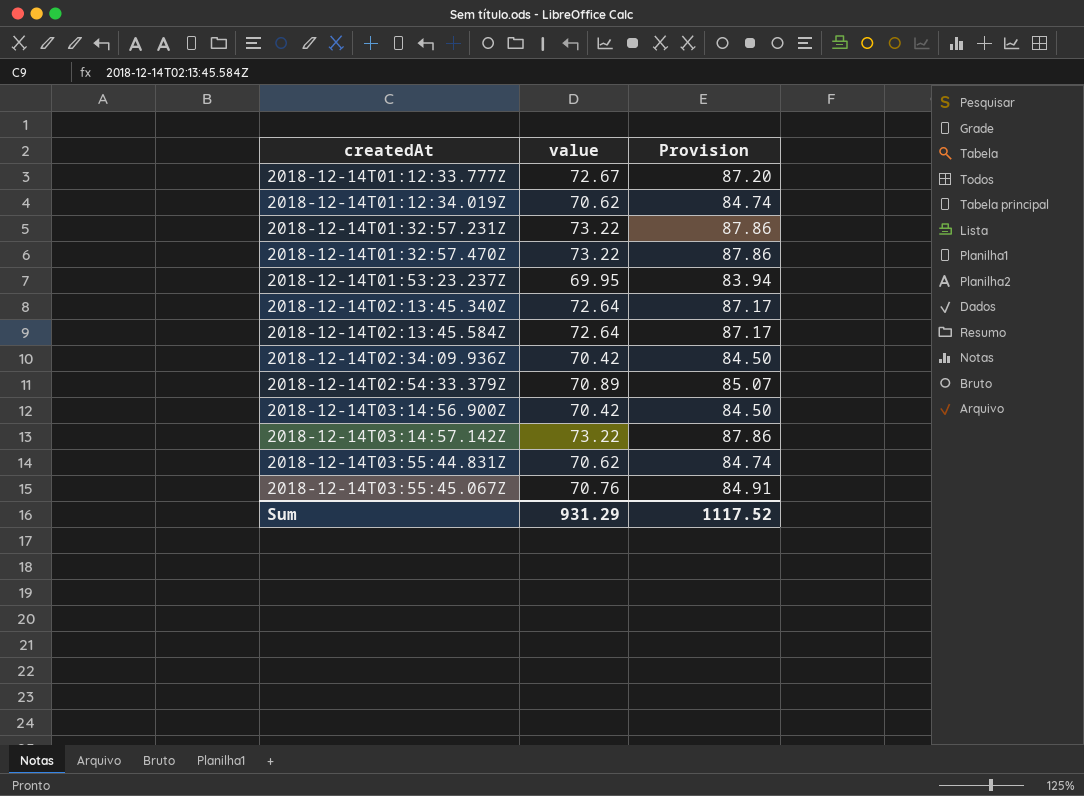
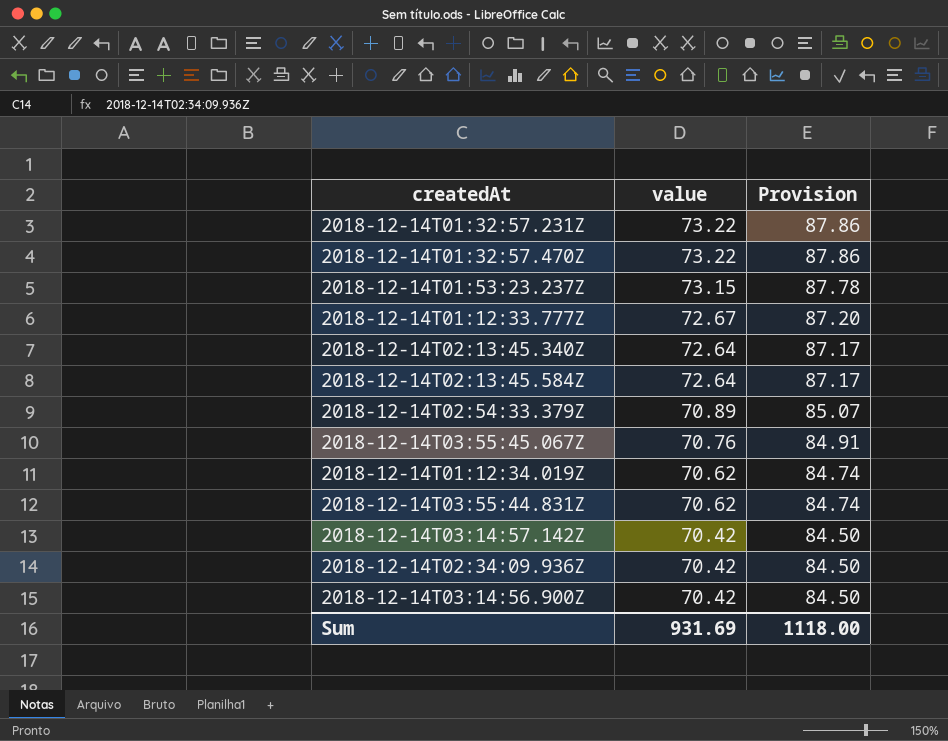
row order: createdAt ascending -> value descending
2018-12-14T01:53:23.237Z | value: 69.95 -> 73.15
2018-12-14T01:53:23.237Z | Provision: 83.94 -> 87.78
2018-12-14T03:14:57.142Z | value: 73.22 -> 70.42
2018-12-14T03:14:57.142Z | Provision: 87.86 -> 84.50
Sum | value: 931.29 -> 931.69
Sum | Provision: 1117.52 -> 1118.00

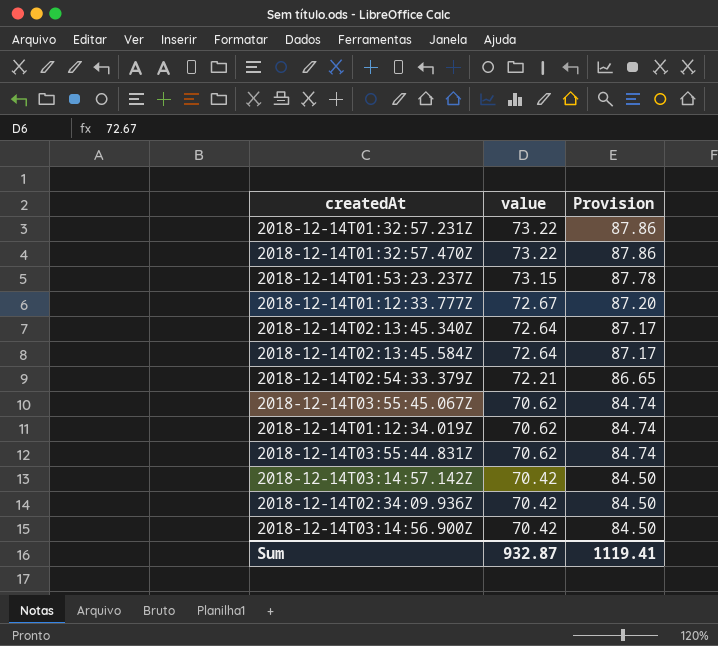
2018-12-14T02:54:33.379Z | value: 70.89 -> 72.21
2018-12-14T02:54:33.379Z | Provision: 85.07 -> 86.65
2018-12-14T03:55:45.067Z | value: 70.76 -> 70.62
2018-12-14T03:55:45.067Z | Provision: 84.91 -> 84.74
Sum | value: 931.69 -> 932.87
Sum | Provision: 1118.00 -> 1119.41

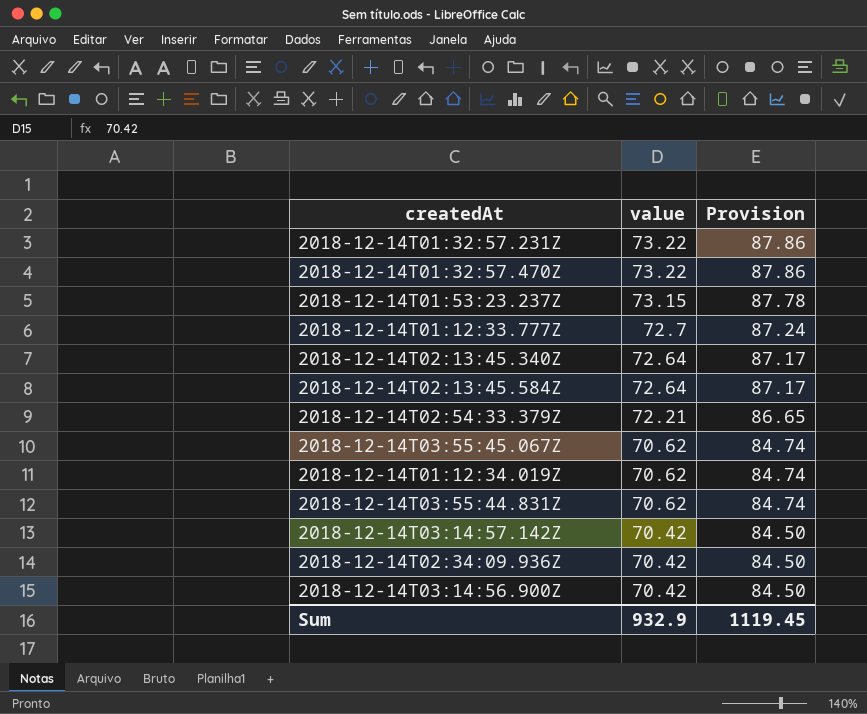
2018-12-14T01:12:33.777Z | value: 72.67 -> 72.7
2018-12-14T01:12:33.777Z | Provision: 87.20 -> 87.24
Sum | value: 932.87 -> 932.9
Sum | Provision: 1119.41 -> 1119.45

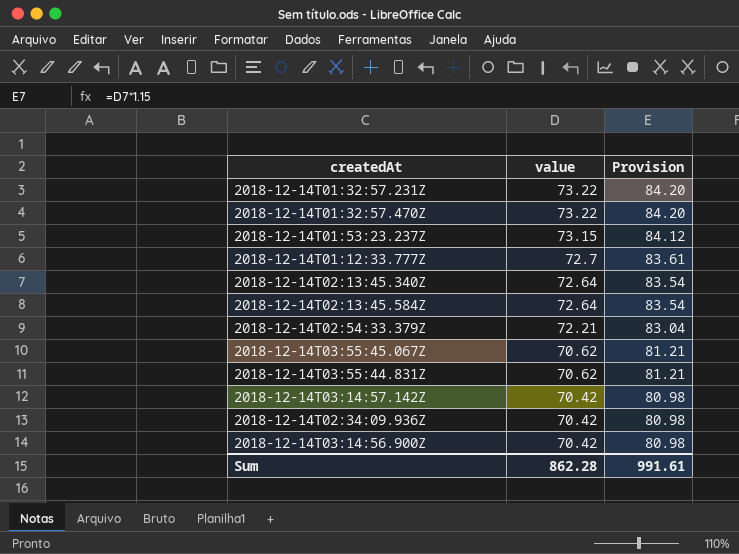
column Provision | formula: [value] * 1.2 -> [value] * 1.15
row 2018-12-14T01:12:34.019Z: 70.62 | 84.74 -> none
Sum | value: 932.9 -> 862.28
Sum | Provision: 1119.45 -> 991.61

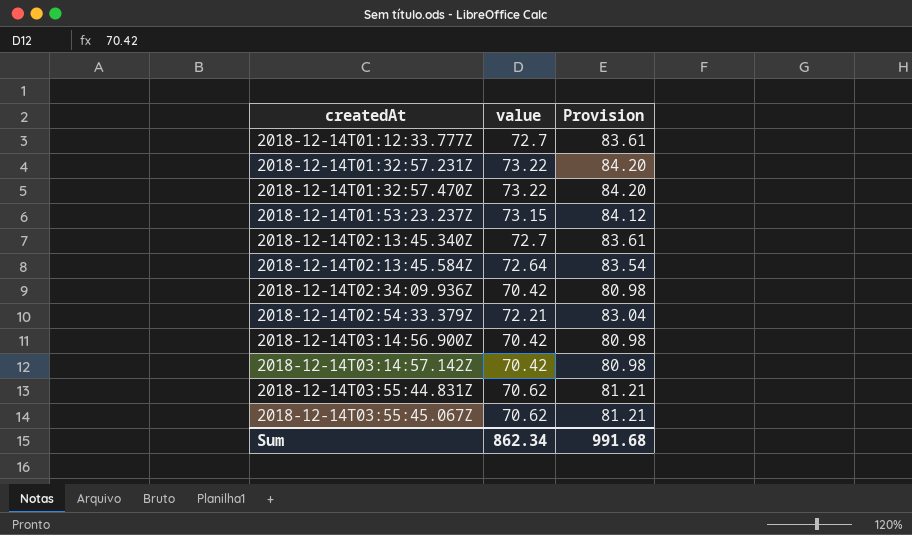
row order: value descending -> createdAt ascending
2018-12-14T02:13:45.340Z | value: 72.64 -> 72.7
2018-12-14T02:13:45.340Z | Provision: 83.54 -> 83.61
Sum | value: 862.28 -> 862.34
Sum | Provision: 991.61 -> 991.68

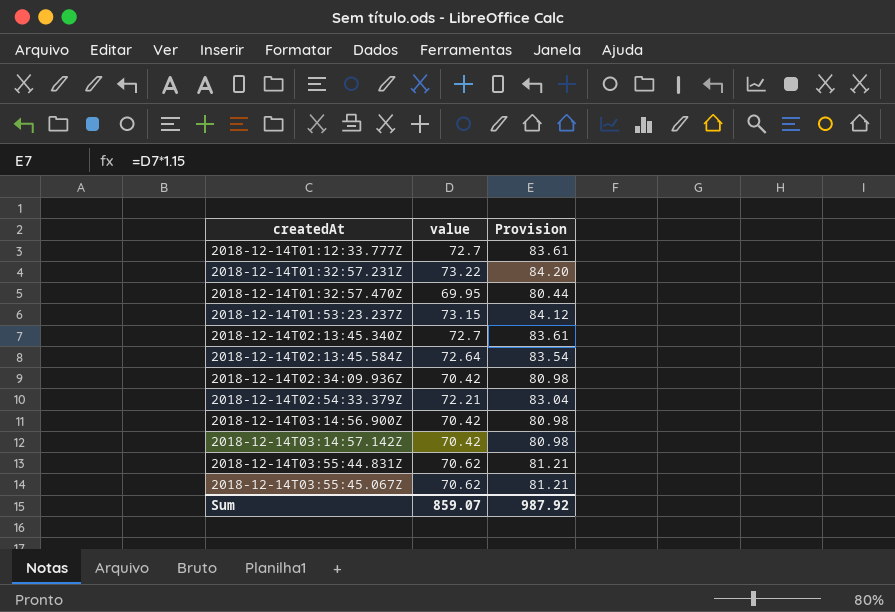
2018-12-14T01:32:57.470Z | value: 73.22 -> 69.95
2018-12-14T01:32:57.470Z | Provision: 84.20 -> 80.44
Sum | value: 862.34 -> 859.07
Sum | Provision: 991.68 -> 987.92

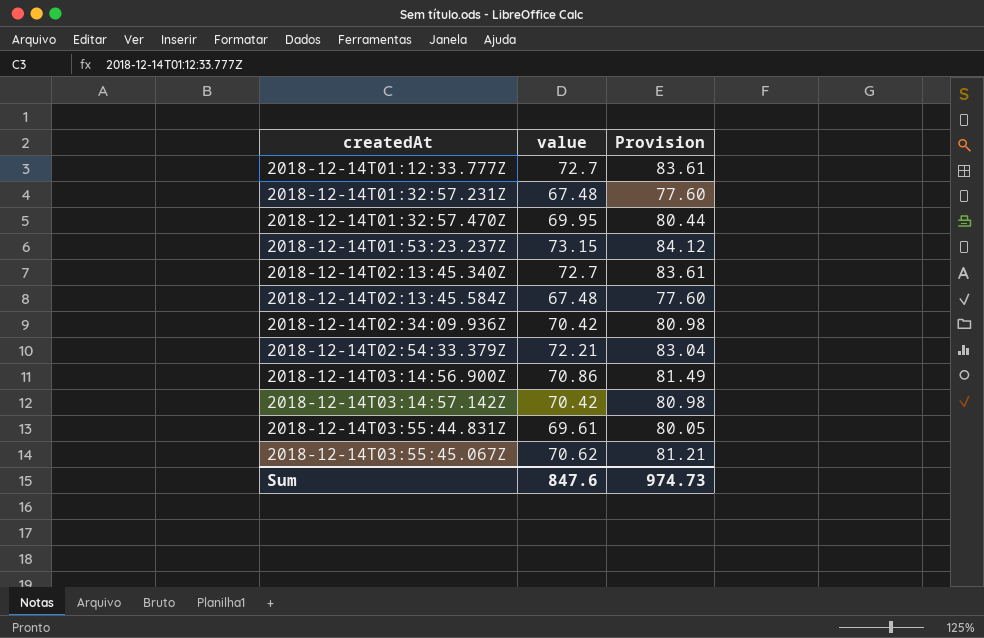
2018-12-14T01:32:57.231Z | value: 73.22 -> 67.48
2018-12-14T01:32:57.231Z | Provision: 84.20 -> 77.60
2018-12-14T02:13:45.584Z | value: 72.64 -> 67.48
2018-12-14T02:13:45.584Z | Provision: 83.54 -> 77.60
2018-12-14T03:14:56.900Z | value: 70.42 -> 70.86
2018-12-14T03:14:56.900Z | Provision: 80.98 -> 81.49
2018-12-14T03:55:44.831Z | value: 70.62 -> 69.61
2018-12-14T03:55:44.831Z | Provision: 81.21 -> 80.05
Sum | value: 859.07 -> 847.6
Sum | Provision: 987.92 -> 974.73

